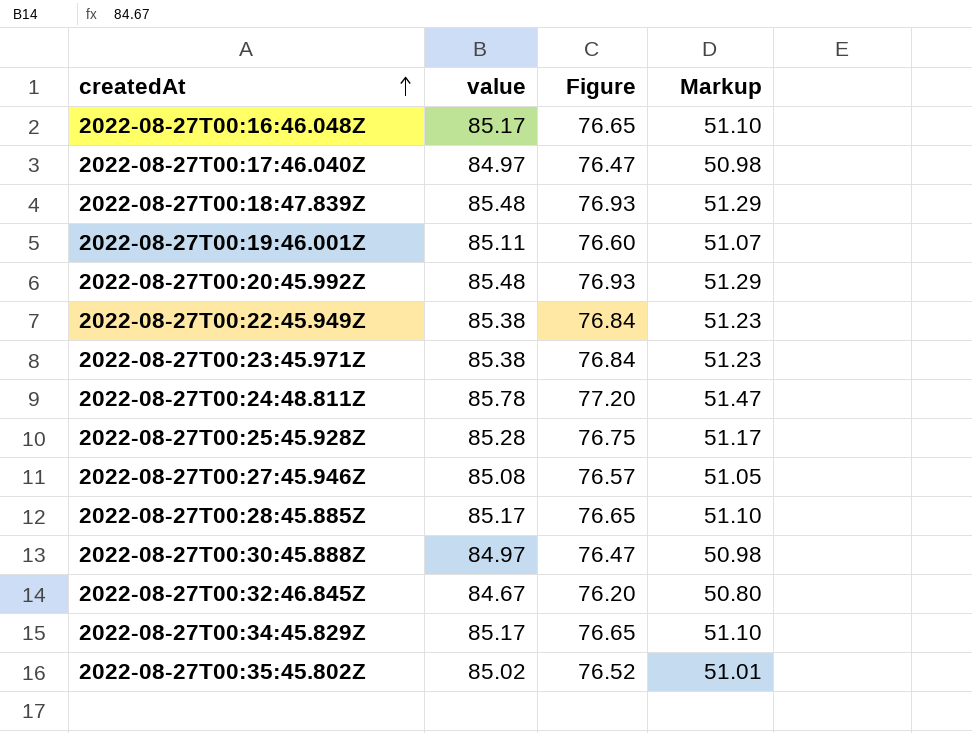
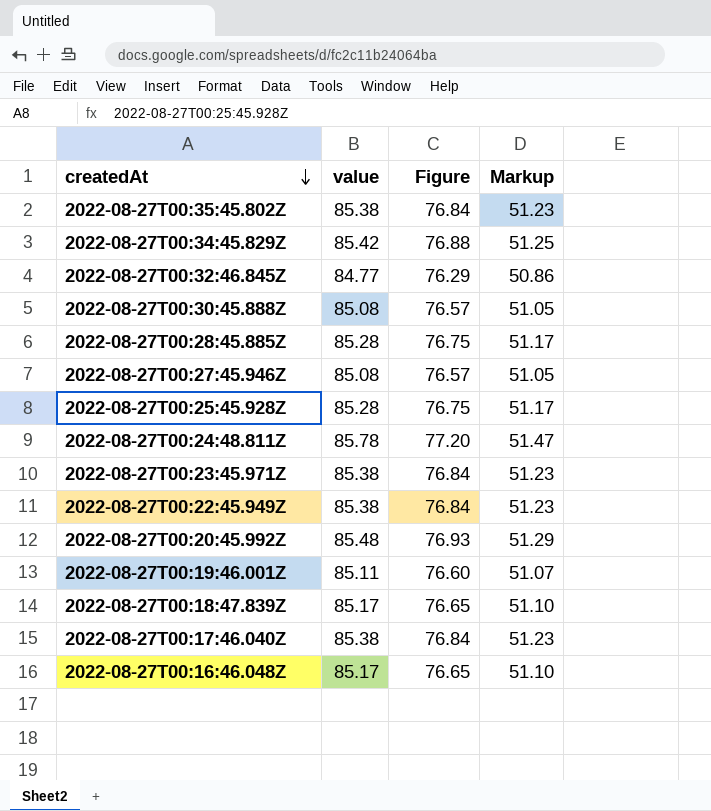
row order: createdAt ascending -> createdAt descending
2022-08-27T00:35:45.802Z | value: 85.02 -> 85.38
2022-08-27T00:35:45.802Z | Figure: 76.52 -> 76.84
2022-08-27T00:35:45.802Z | Markup: 51.01 -> 51.23
2022-08-27T00:34:45.829Z | value: 85.17 -> 85.42
2022-08-27T00:34:45.829Z | Figure: 76.65 -> 76.88
2022-08-27T00:34:45.829Z | Markup: 51.10 -> 51.25
2022-08-27T00:32:46.845Z | value: 84.67 -> 84.77
2022-08-27T00:32:46.845Z | Figure: 76.20 -> 76.29
2022-08-27T00:32:46.845Z | Markup: 50.80 -> 50.86
2022-08-27T00:30:45.888Z | value: 84.97 -> 85.08
2022-08-27T00:30:45.888Z | Figure: 76.47 -> 76.57
2022-08-27T00:30:45.888Z | Markup: 50.98 -> 51.05
2022-08-27T00:28:45.885Z | value: 85.17 -> 85.28
2022-08-27T00:28:45.885Z | Figure: 76.65 -> 76.75
2022-08-27T00:28:45.885Z | Markup: 51.10 -> 51.17
2022-08-27T00:18:47.839Z | value: 85.48 -> 85.17
2022-08-27T00:18:47.839Z | Figure: 76.93 -> 76.65
2022-08-27T00:18:47.839Z | Markup: 51.29 -> 51.10
2022-08-27T00:17:46.040Z | value: 84.97 -> 85.38
2022-08-27T00:17:46.040Z | Figure: 76.47 -> 76.84
2022-08-27T00:17:46.040Z | Markup: 50.98 -> 51.23

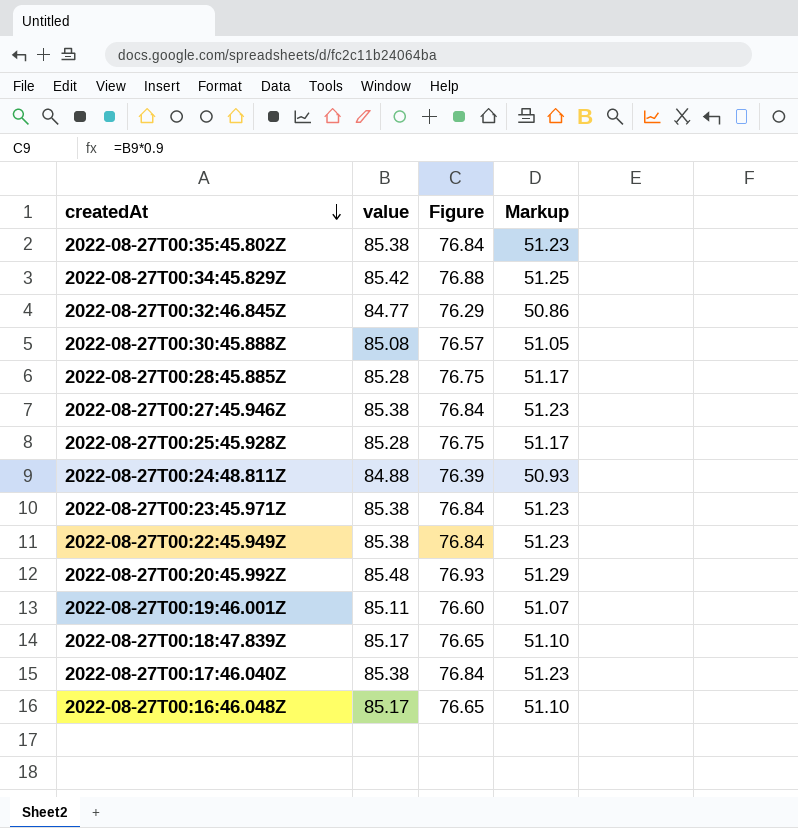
2022-08-27T00:27:45.946Z | value: 85.08 -> 85.38
2022-08-27T00:27:45.946Z | Figure: 76.57 -> 76.84
2022-08-27T00:27:45.946Z | Markup: 51.05 -> 51.23
2022-08-27T00:24:48.811Z | value: 85.78 -> 84.88
2022-08-27T00:24:48.811Z | Figure: 77.20 -> 76.39
2022-08-27T00:24:48.811Z | Markup: 51.47 -> 50.93

